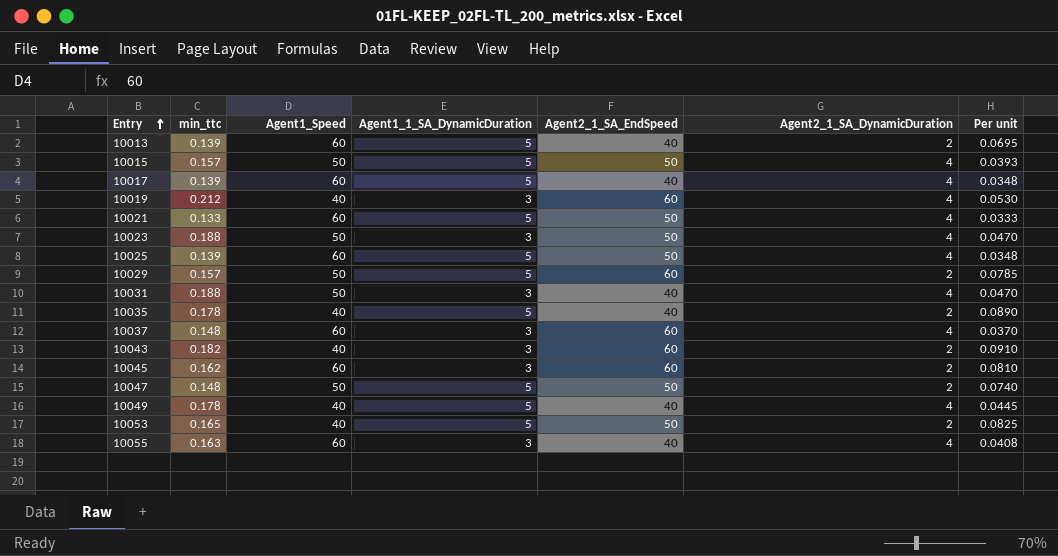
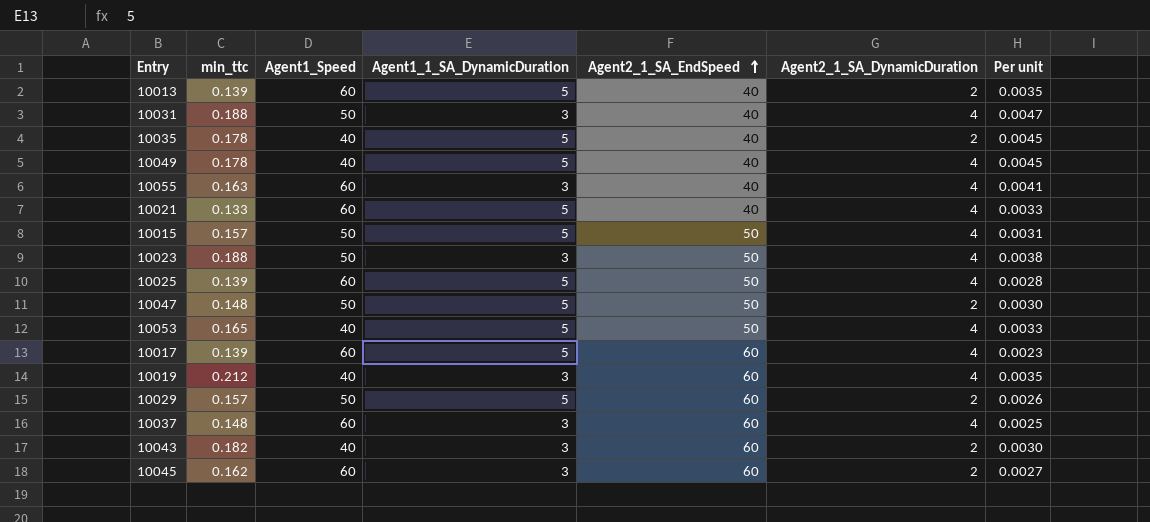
row order: Entry ascending -> Agent2_1_SA_EndSpeed ascending
column Per unit | formula: [min_ttc] / [Agent2_1_SA_DynamicDuration] -> [min_ttc] / [Agent2_1_SA_EndSpeed]
10021 | Agent2_1_SA_EndSpeed: 50 -> 40
10053 | Agent2_1_SA_DynamicDuration: 2 -> 4
10017 | Agent2_1_SA_EndSpeed: 40 -> 60

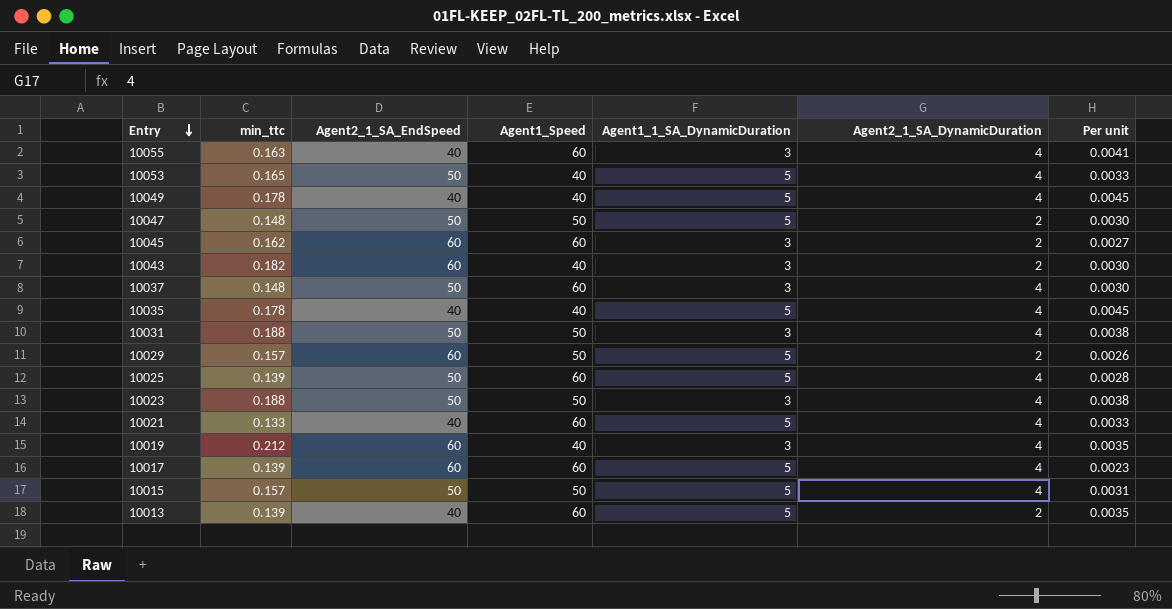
row order: Agent2_1_SA_EndSpeed ascending -> Entry descending
column Agent2_1_SA_EndSpeed | position: 5 -> 3
10037 | Agent2_1_SA_EndSpeed: 60 -> 50
10037 | Per unit: 0.0025 -> 0.0030
10035 | Agent2_1_SA_DynamicDuration: 2 -> 4
10031 | Agent2_1_SA_EndSpeed: 40 -> 50
10031 | Per unit: 0.0047 -> 0.0038

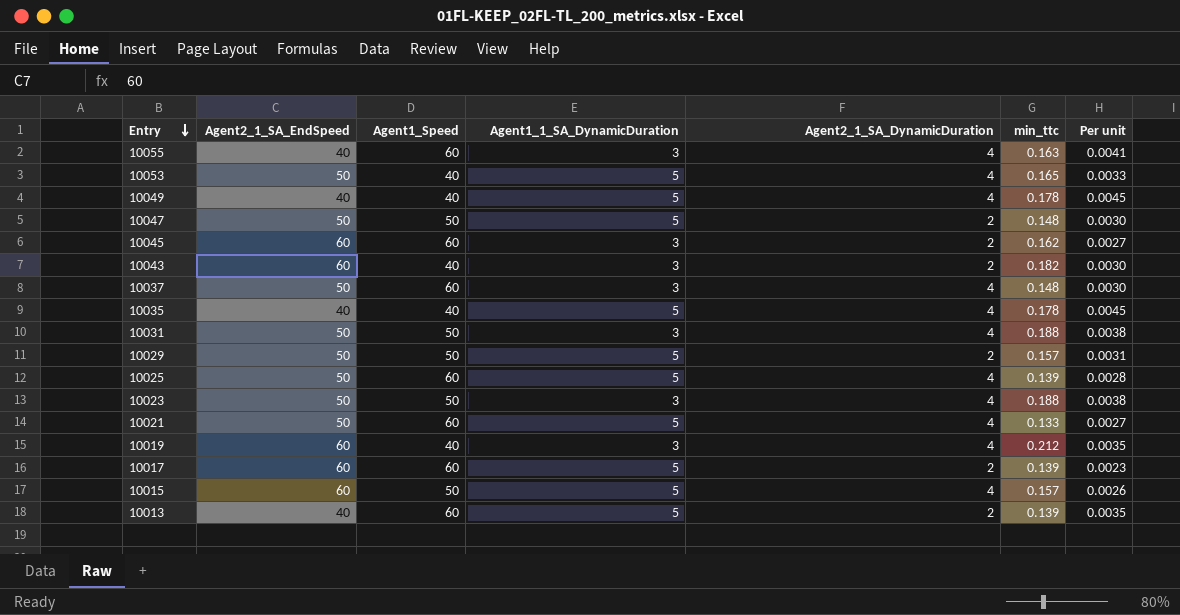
column min_ttc | position: 2 -> 6
10029 | Agent2_1_SA_EndSpeed: 60 -> 50
10029 | Per unit: 0.0026 -> 0.0031
10021 | Agent2_1_SA_EndSpeed: 40 -> 50
10021 | Per unit: 0.0033 -> 0.0027
10017 | Agent2_1_SA_DynamicDuration: 4 -> 2
10015 | Agent2_1_SA_EndSpeed: 50 -> 60
10015 | Per unit: 0.0031 -> 0.0026

